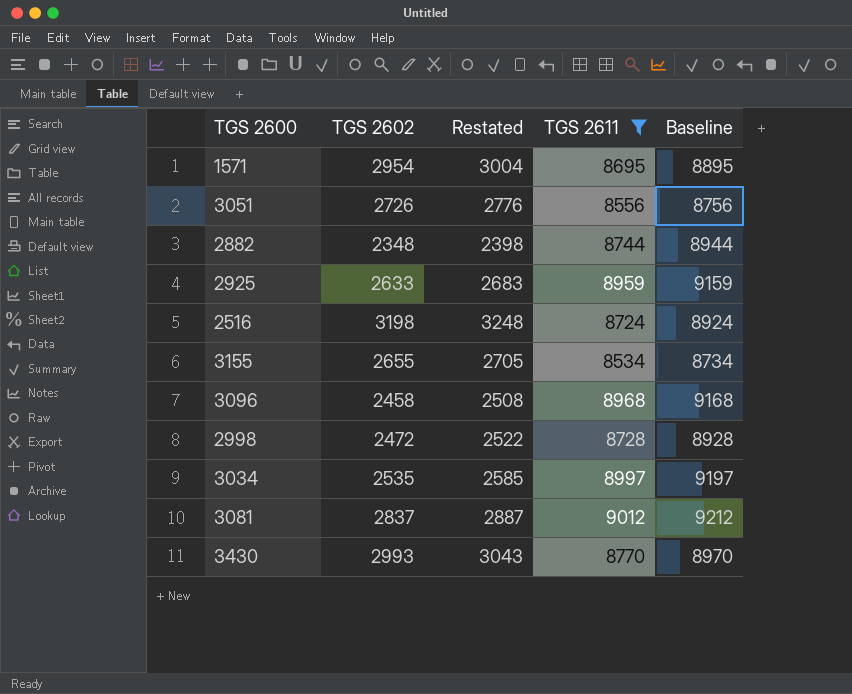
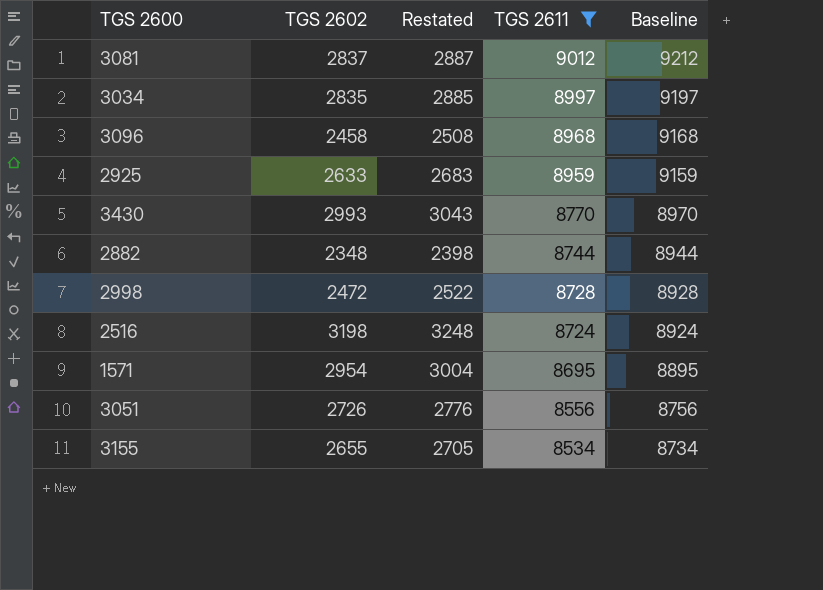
row order: none -> TGS 2611 descending
3034 | TGS 2602: 2535 -> 2835
3034 | Restated: 2585 -> 2885

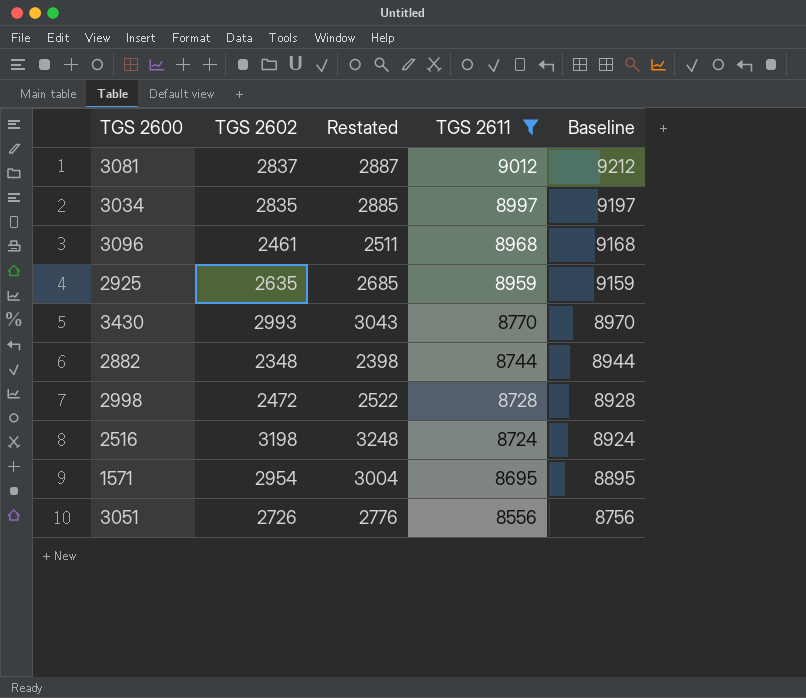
row 3155: 2655 | 2705 | 8534 | 8734 -> none
3096 | TGS 2602: 2458 -> 2461
3096 | Restated: 2508 -> 2511
2925 | TGS 2602: 2633 -> 2635
2925 | Restated: 2683 -> 2685

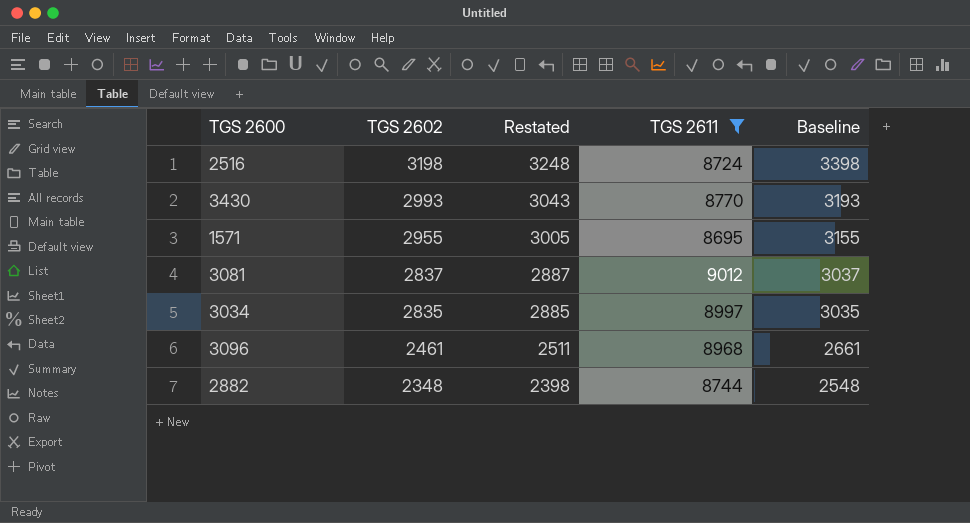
row order: TGS 2611 descending -> TGS 2602 descending
column Baseline | formula: [TGS 2611] + 200 -> [TGS 2602] + 200
row 2925: 2635 | 2685 | 8959 | 9159 -> none
row 2998: 2472 | 2522 | 8728 | 8928 -> none
row 3051: 2726 | 2776 | 8556 | 8756 -> none
1571 | TGS 2602: 2954 -> 2955
1571 | Restated: 3004 -> 3005

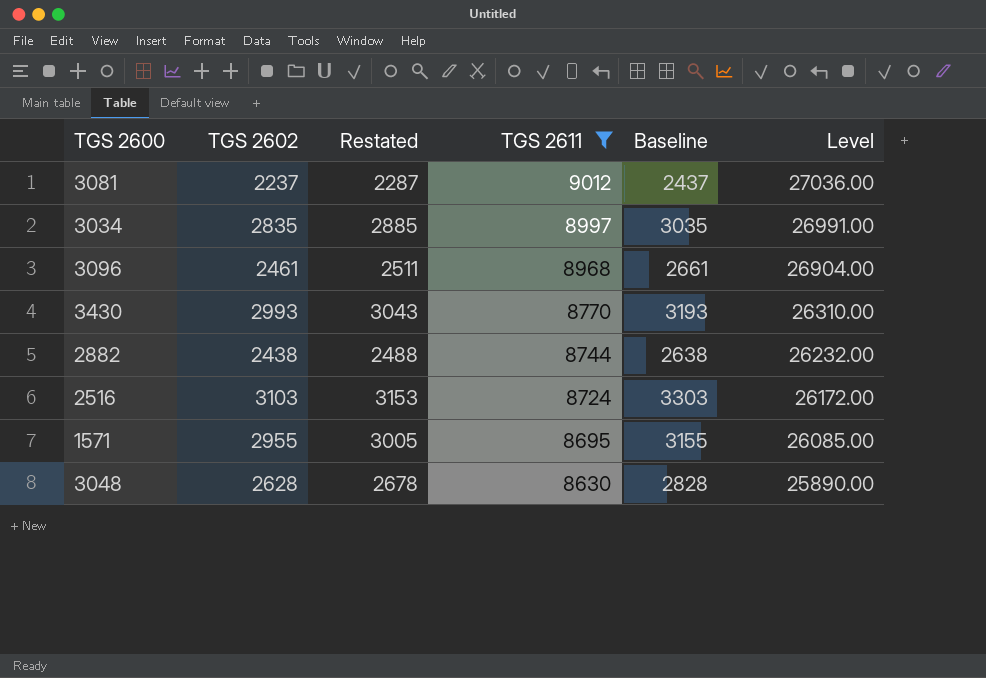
row order: TGS 2602 descending -> TGS 2611 descending
column Level | formula: none -> [TGS 2611] * 3
3081 | TGS 2602: 2837 -> 2237
3081 | Restated: 2887 -> 2287
3081 | Baseline: 3037 -> 2437
2882 | TGS 2602: 2348 -> 2438
2882 | Restated: 2398 -> 2488
2882 | Baseline: 2548 -> 2638
2516 | TGS 2602: 3198 -> 3103
2516 | Restated: 3248 -> 3153
2516 | Baseline: 3398 -> 3303
row 3048: none -> 2628 | 2678 | 8630 | 2828 | 25890.00

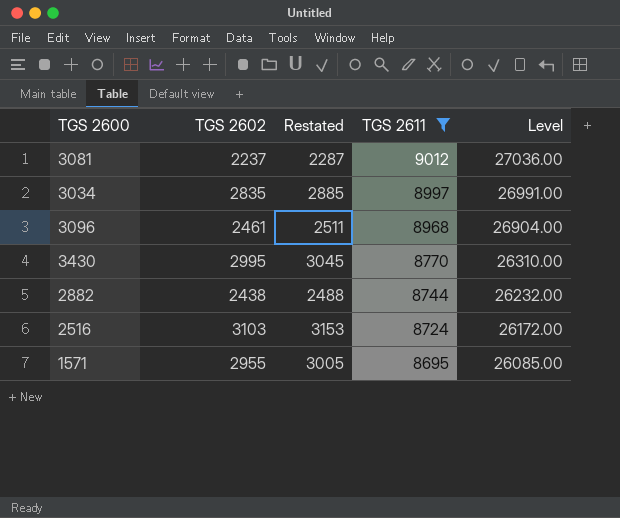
column Baseline | formula: [TGS 2602] + 200 -> none
row 3048: 2628 | 2678 | 8630 | 2828 | 25890.00 -> none
3430 | TGS 2602: 2993 -> 2995
3430 | Restated: 3043 -> 3045

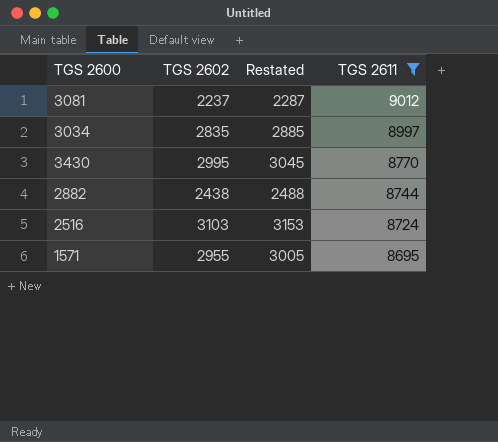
column Level | formula: [TGS 2611] * 3 -> none
row 3096: 2461 | 2511 | 8968 | 26904.00 -> none

